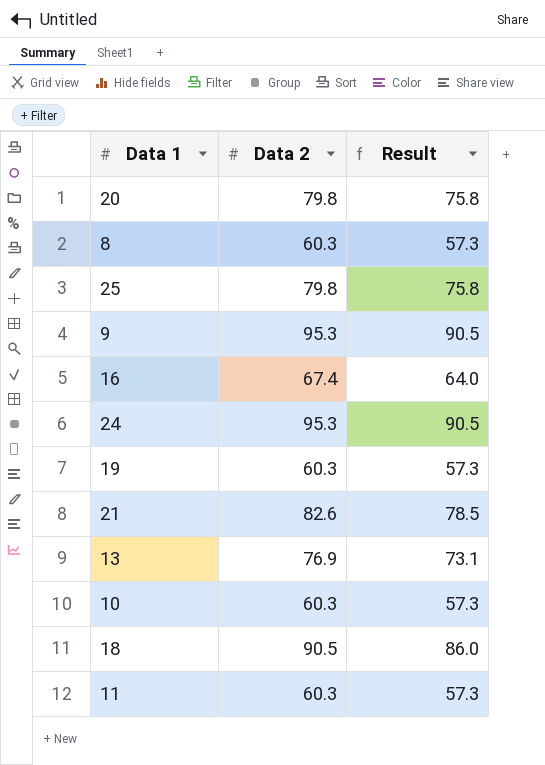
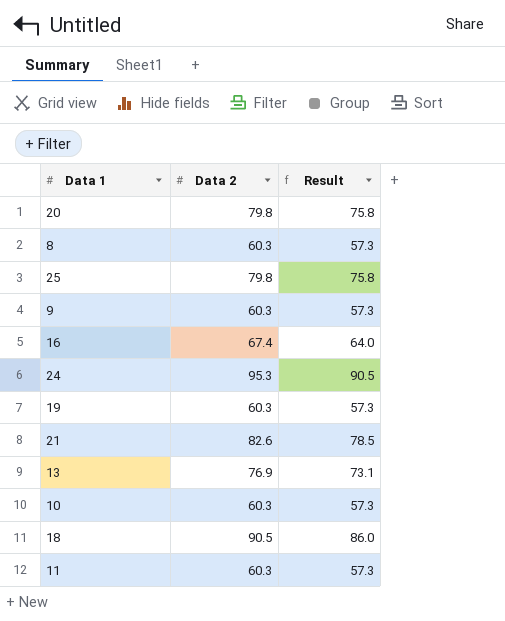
9 | Data 2: 95.3 -> 60.3
9 | Result: 90.5 -> 57.3

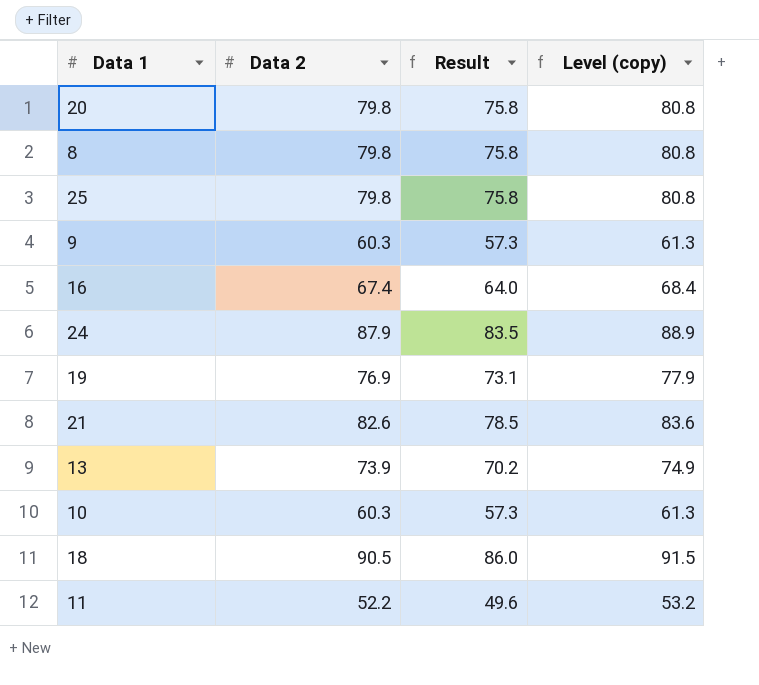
column Level (copy) | formula: none -> [Data 2] + 1
8 | Data 2: 60.3 -> 79.8
8 | Result: 57.3 -> 75.8
24 | Data 2: 95.3 -> 87.9
24 | Result: 90.5 -> 83.5
19 | Data 2: 60.3 -> 76.9
19 | Result: 57.3 -> 73.1
13 | Data 2: 76.9 -> 73.9
13 | Result: 73.1 -> 70.2
11 | Data 2: 60.3 -> 52.2
11 | Result: 57.3 -> 49.6

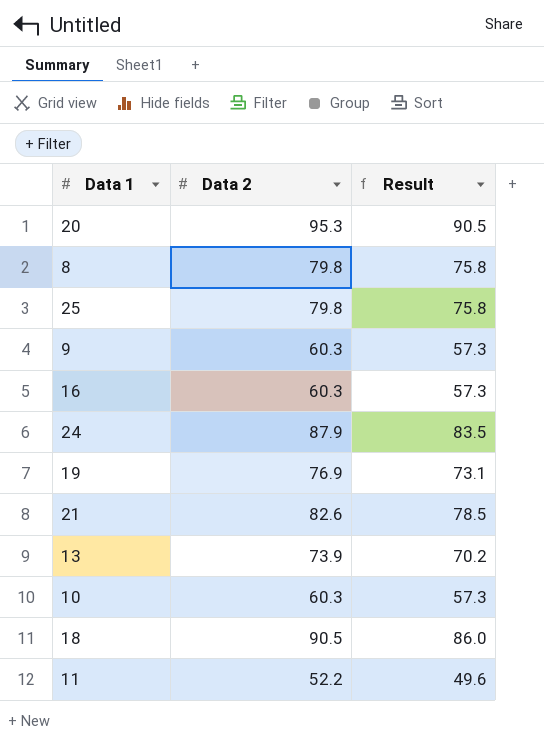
column Level (copy) | formula: [Data 2] + 1 -> none
20 | Data 2: 79.8 -> 95.3
20 | Result: 75.8 -> 90.5
16 | Data 2: 67.4 -> 60.3
16 | Result: 64.0 -> 57.3

